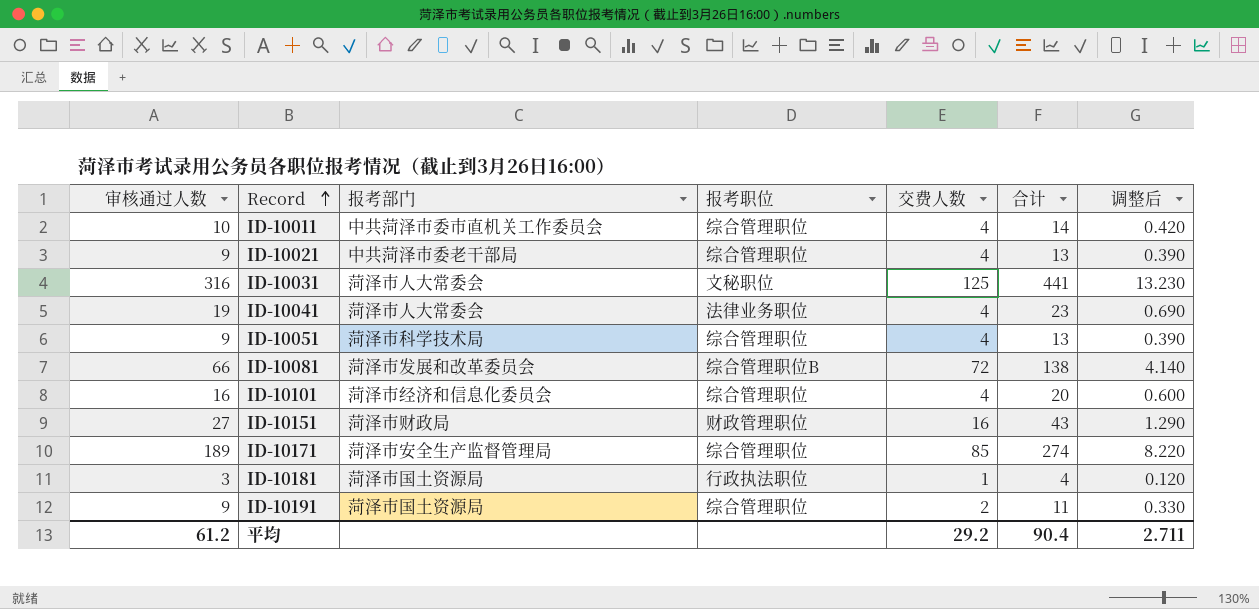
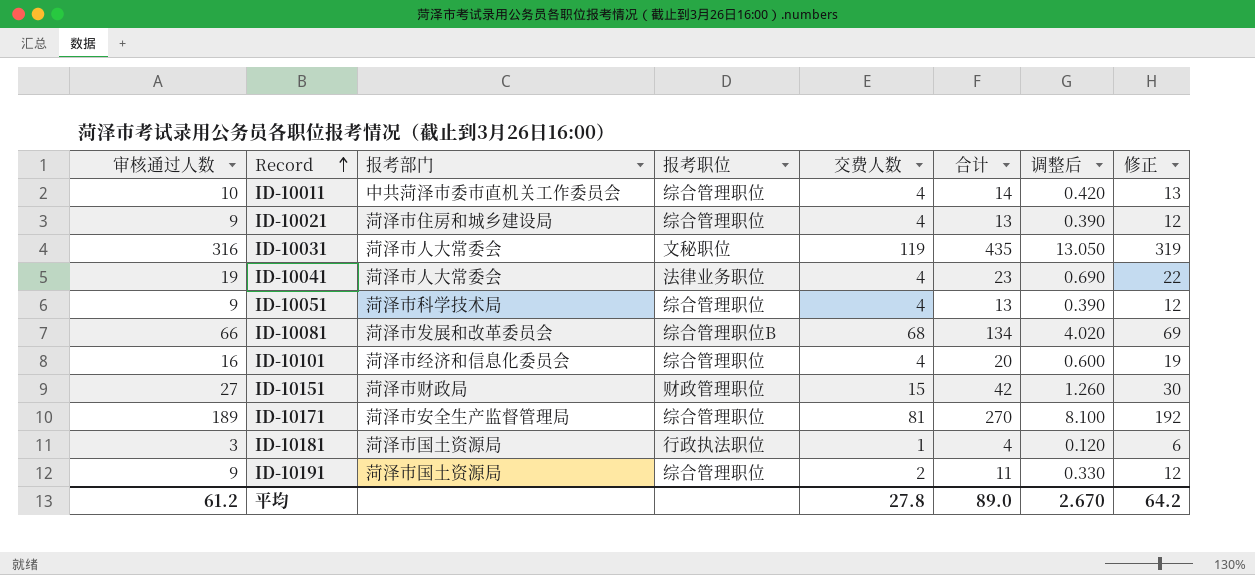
column 修正 | formula: none -> [审核通过人数] + 3
ID-10021 | 报考部门: 中共菏泽市委老干部局 -> 菏泽市住房和城乡建设局
ID-10031 | 交费人数: 125 -> 119
ID-10031 | 合计: 441 -> 435
ID-10031 | 调整后: 13.230 -> 13.050
ID-10081 | 交费人数: 72 -> 68
ID-10081 | 合计: 138 -> 134
ID-10081 | 调整后: 4.140 -> 4.020
ID-10151 | 交费人数: 16 -> 15
ID-10151 | 合计: 43 -> 42
ID-10151 | 调整后: 1.290 -> 1.260
ID-10171 | 交费人数: 85 -> 81
ID-10171 | 合计: 274 -> 270
ID-10171 | 调整后: 8.220 -> 8.100
平均 | 交费人数: 29.2 -> 27.8
平均 | 合计: 90.4 -> 89.0
平均 | 调整后: 2.711 -> 2.670

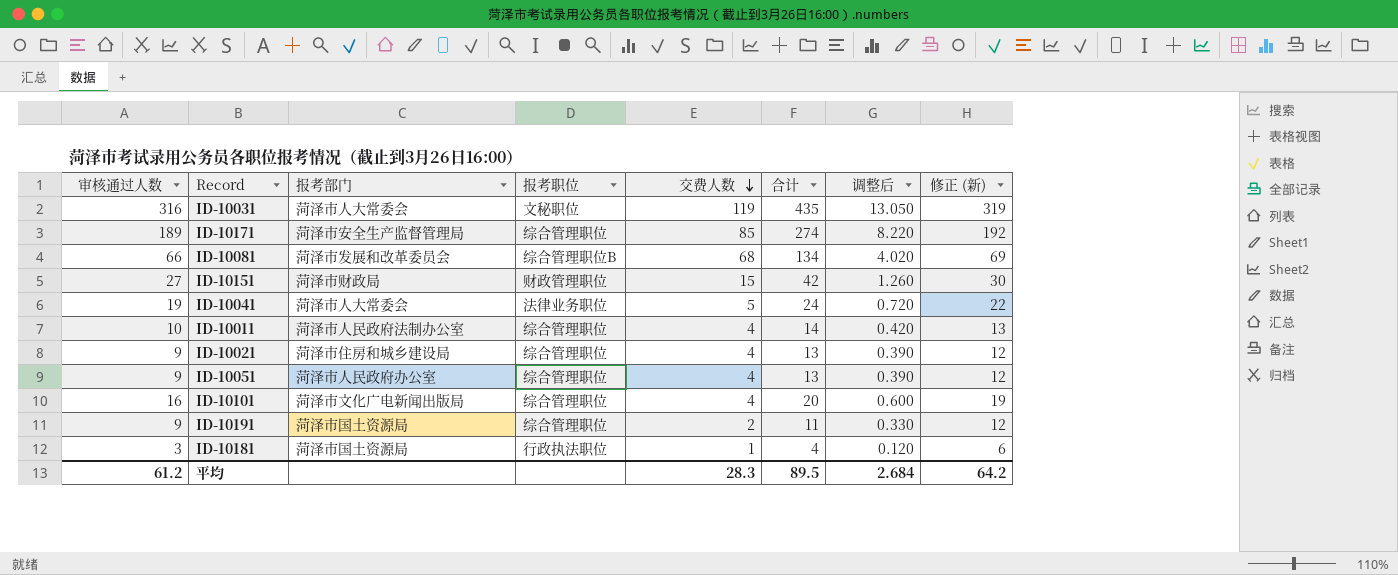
row order: Record ascending -> 交费人数 descending
column name: 修正 -> 修正 (新)
ID-10171 | 交费人数: 81 -> 85
ID-10171 | 合计: 270 -> 274
ID-10171 | 调整后: 8.100 -> 8.220
ID-10041 | 交费人数: 4 -> 5
ID-10041 | 合计: 23 -> 24
ID-10041 | 调整后: 0.690 -> 0.720
ID-10011 | 报考部门: 中共菏泽市委市直机关工作委员会 -> 菏泽市人民政府法制办公室
ID-10051 | 报考部门: 菏泽市科学技术局 -> 菏泽市人民政府办公室
ID-10101 | 报考部门: 菏泽市经济和信息化委员会 -> 菏泽市文化广电新闻出版局
平均 | 交费人数: 27.8 -> 28.3
平均 | 合计: 89.0 -> 89.5
平均 | 调整后: 2.670 -> 2.684

